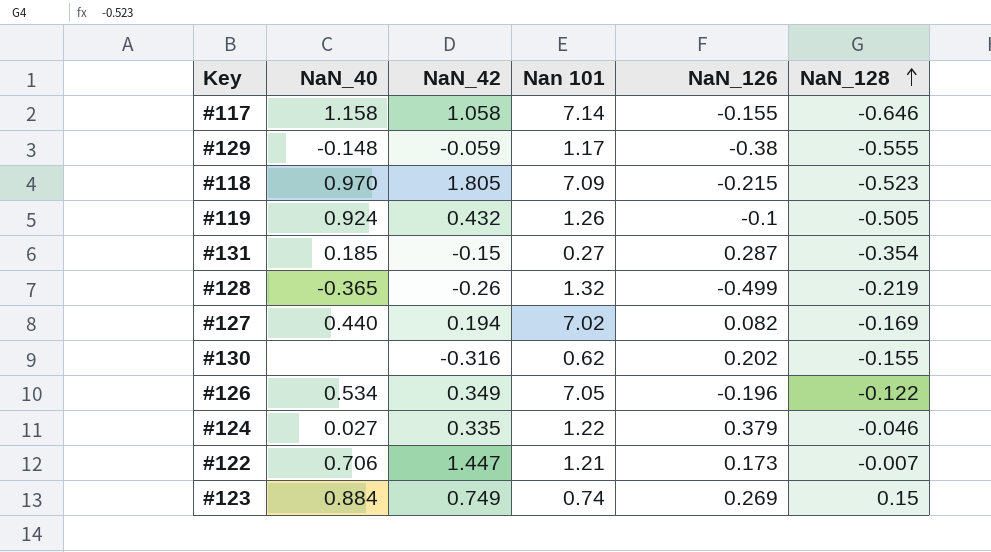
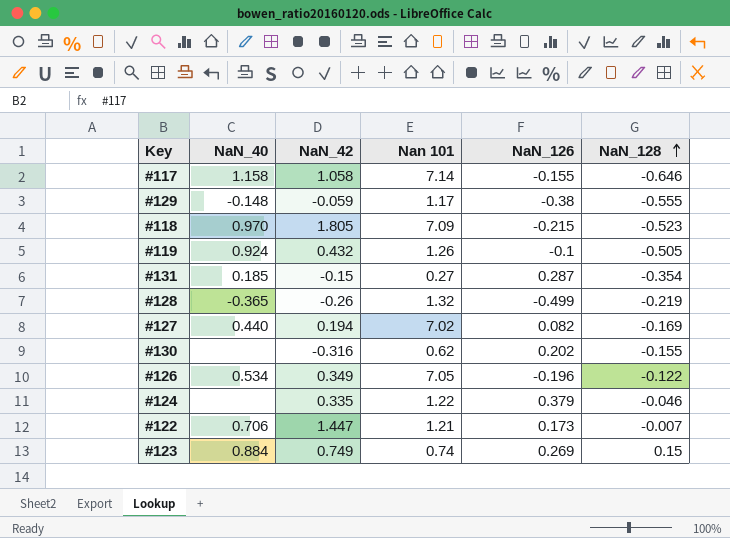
#124 | NaN_40: 0.027 -> none

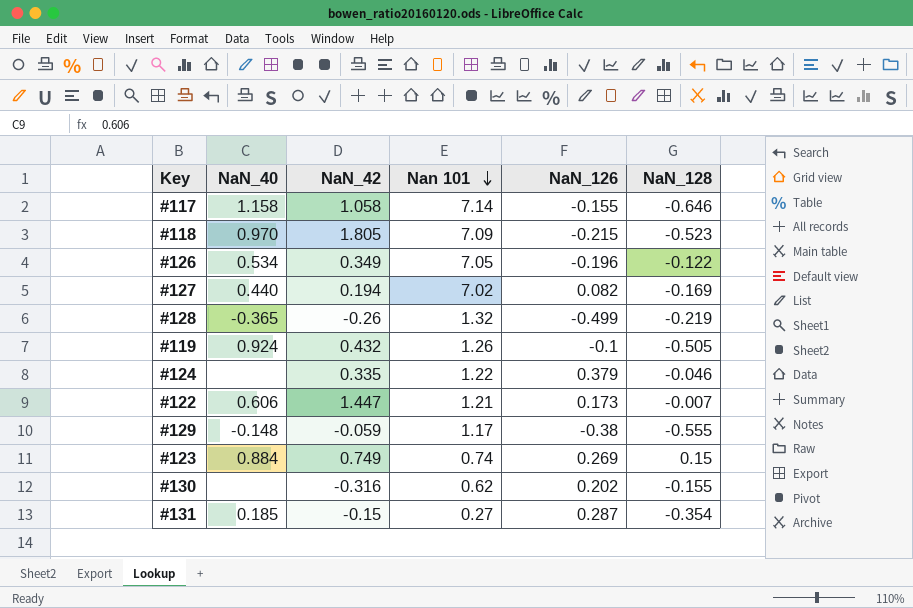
row order: NaN_128 ascending -> Nan 101 descending
#122 | NaN_40: 0.706 -> 0.606

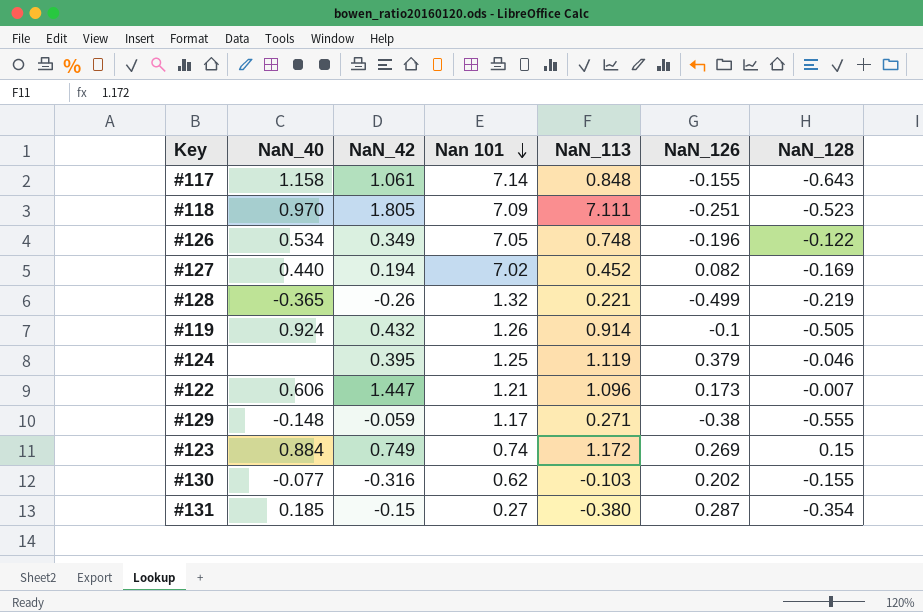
column NaN_113 | position: none -> 5
#117 | NaN_42: 1.058 -> 1.061
#117 | NaN_128: -0.646 -> -0.643
#118 | NaN_126: -0.215 -> -0.251
#124 | NaN_42: 0.335 -> 0.395
#124 | Nan 101: 1.22 -> 1.25
#130 | NaN_40: none -> -0.077

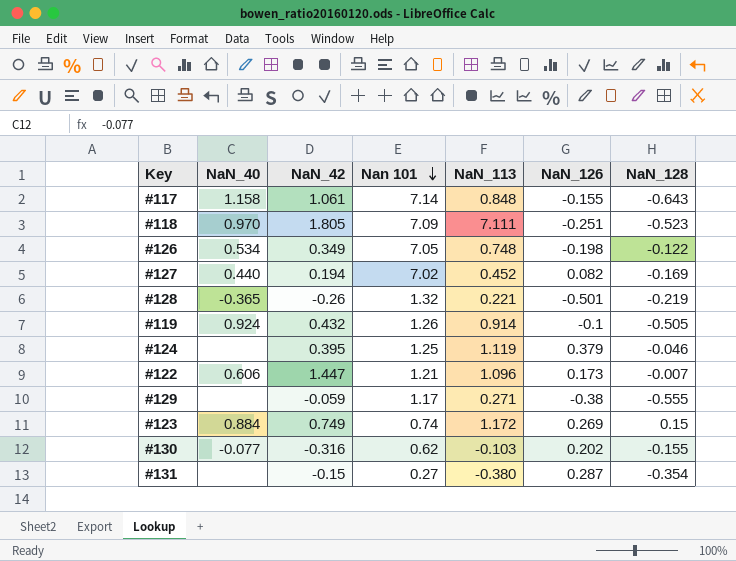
#126 | NaN_126: -0.196 -> -0.198
#128 | NaN_126: -0.499 -> -0.501
#129 | NaN_40: -0.148 -> none
#131 | NaN_40: 0.185 -> none

